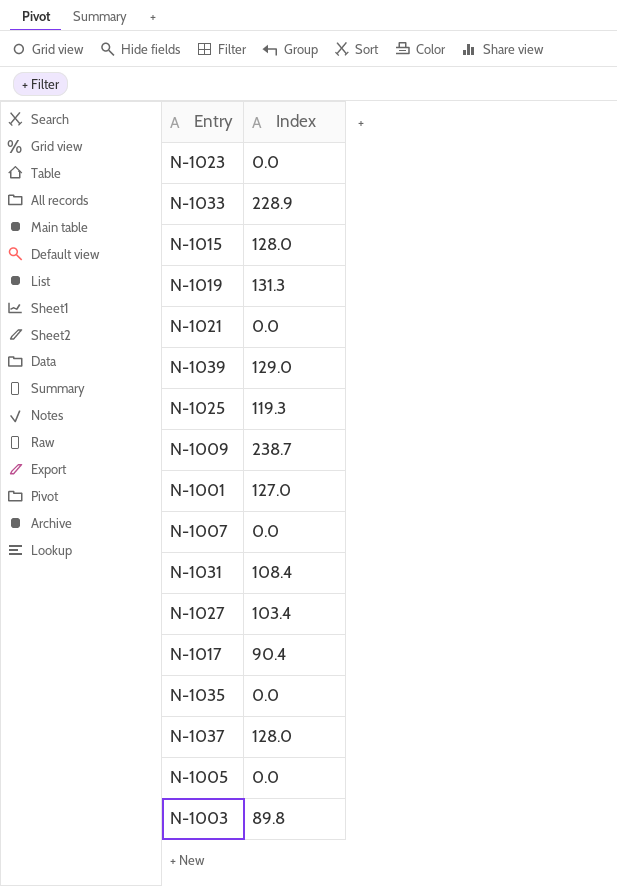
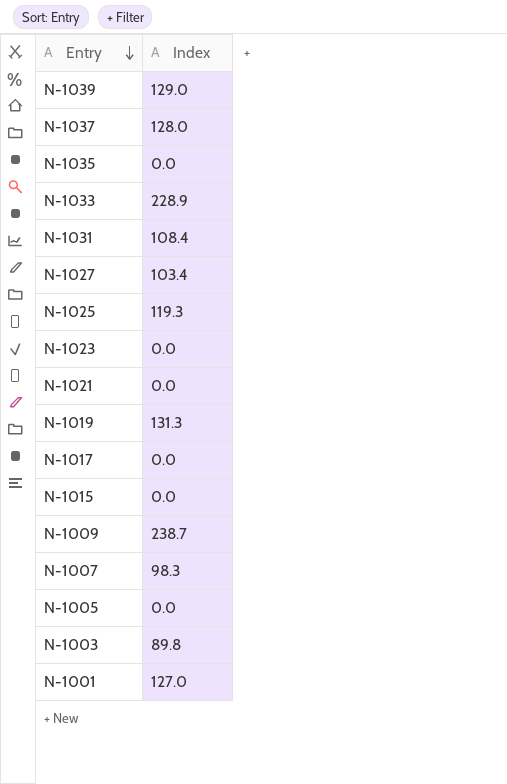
row order: none -> Entry descending
N-1017 | Index: 90.4 -> 0.0
N-1015 | Index: 128.0 -> 0.0
N-1007 | Index: 0.0 -> 98.3

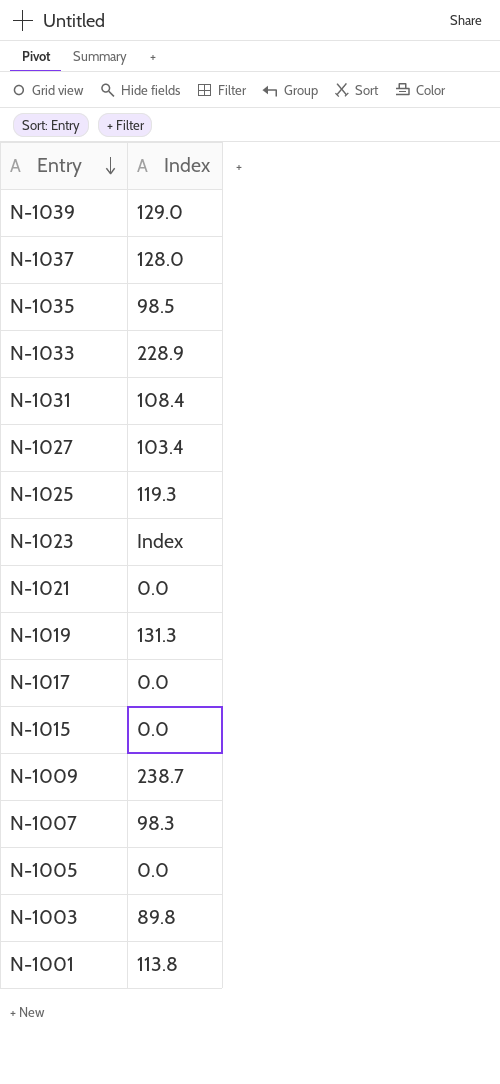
N-1035 | Index: 0.0 -> 98.5
N-1023 | Index: 0.0 -> Index
N-1001 | Index: 127.0 -> 113.8

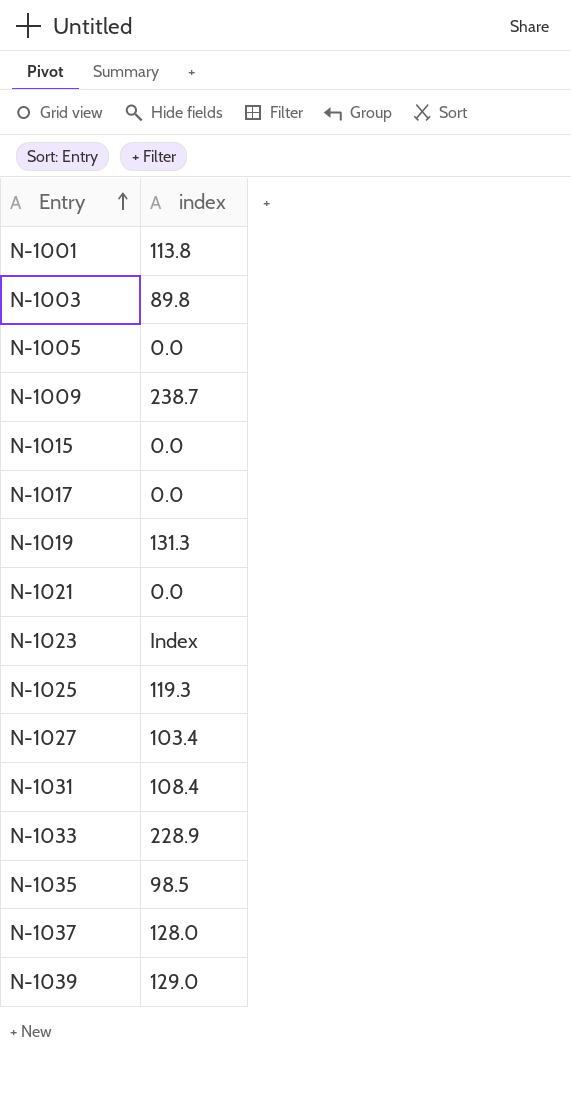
row order: Entry descending -> Entry ascending
column name: Index -> index
row N-1007: 98.3 -> none

